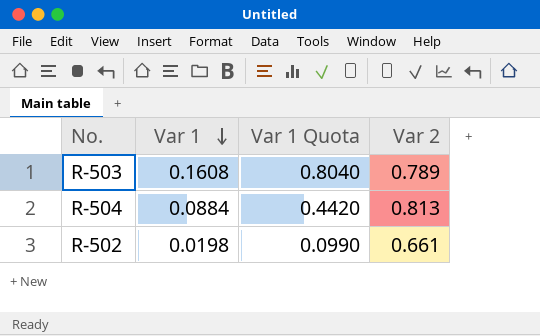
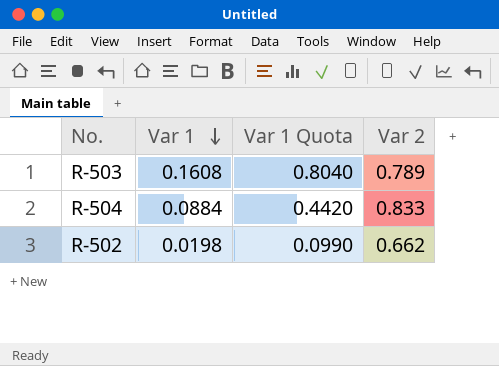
R-504 | Var 2: 0.813 -> 0.833
R-502 | Var 2: 0.661 -> 0.662

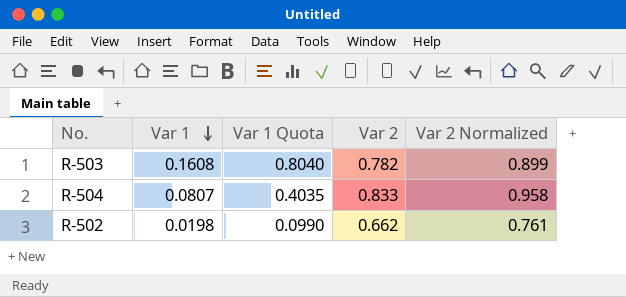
column Var 2 Normalized | formula: none -> [Var 2] * 1.15
R-503 | Var 2: 0.789 -> 0.782
R-504 | Var 1: 0.0884 -> 0.0807
R-504 | Var 1 Quota: 0.4420 -> 0.4035

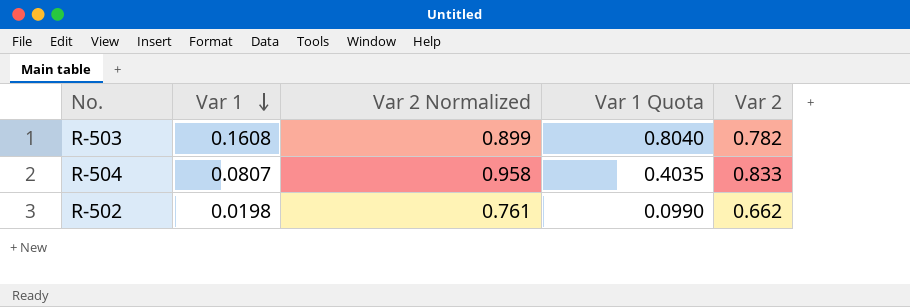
column Var 2 Normalized | position: 5 -> 3

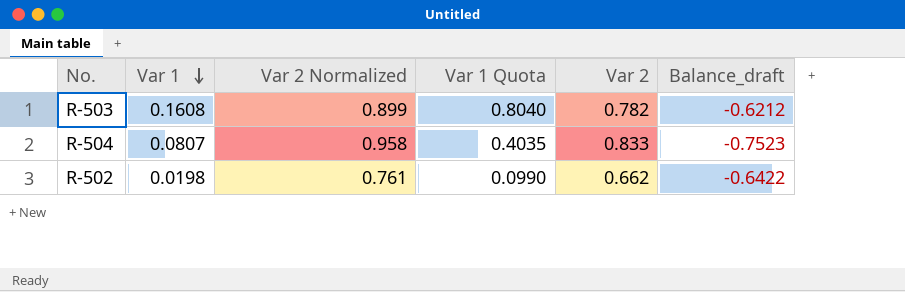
column Balance_draft | formula: none -> [Var 1] - [Var 2]

